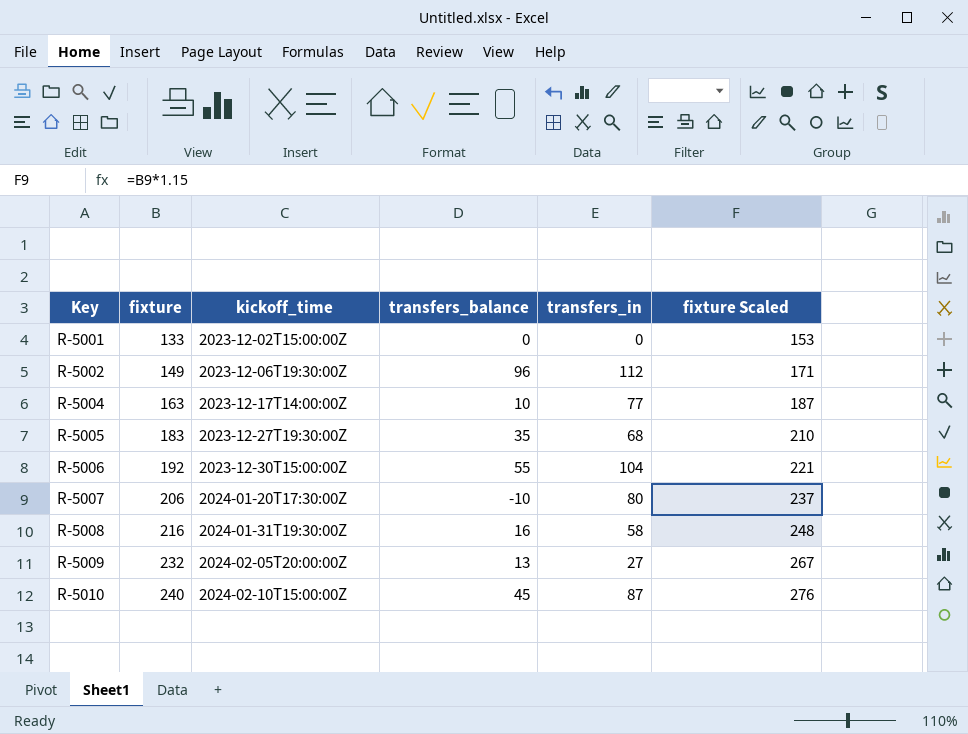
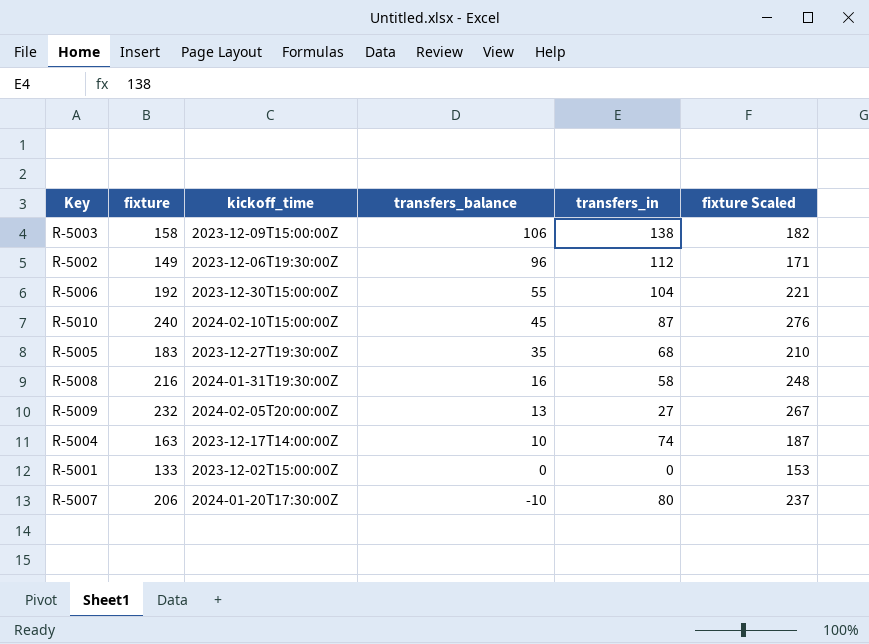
row order: Key ascending -> transfers_balance descending
row R-5003: none -> 158 | 2023-12-09T15:00:00Z | 106 | 138 | 182
R-5004 | transfers_in: 77 -> 74

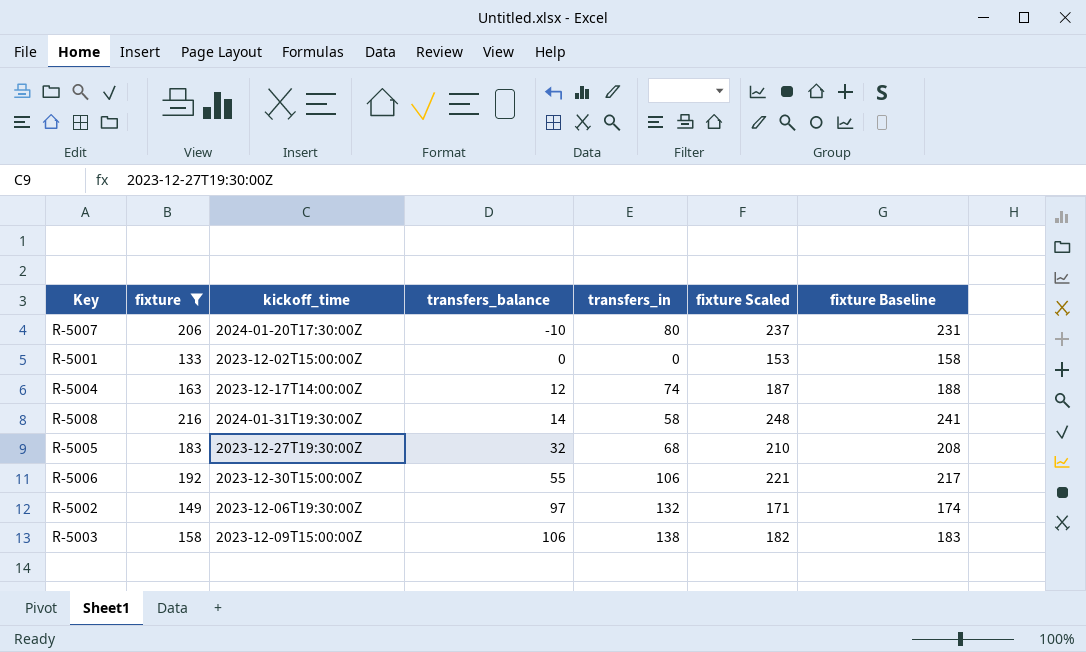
filter: none -> fixture <= 216
row order: transfers_balance descending -> transfers_balance ascending
column fixture Baseline | formula: none -> [fixture] + 25
R-5004 | transfers_balance: 10 -> 12
R-5008 | transfers_balance: 16 -> 14
R-5005 | transfers_balance: 35 -> 32
R-5006 | transfers_in: 104 -> 106
R-5002 | transfers_balance: 96 -> 97
R-5002 | transfers_in: 112 -> 132

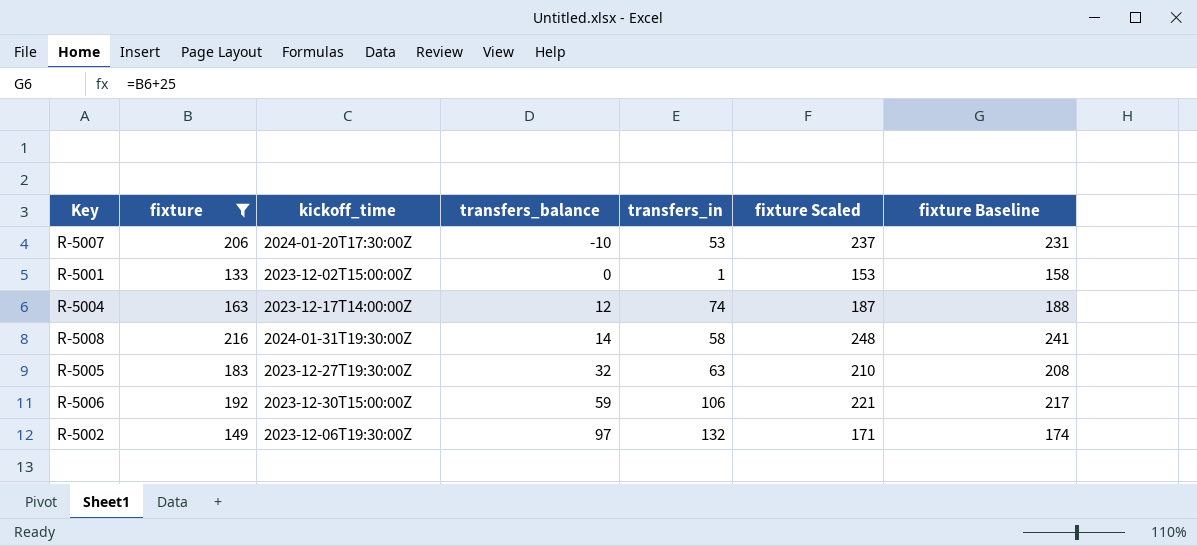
row R-5003: 158 | 2023-12-09T15:00:00Z | 106 | 138 | 182 | 183 -> none
R-5007 | transfers_in: 80 -> 53
R-5001 | transfers_in: 0 -> 1
R-5005 | transfers_in: 68 -> 63
R-5006 | transfers_balance: 55 -> 59

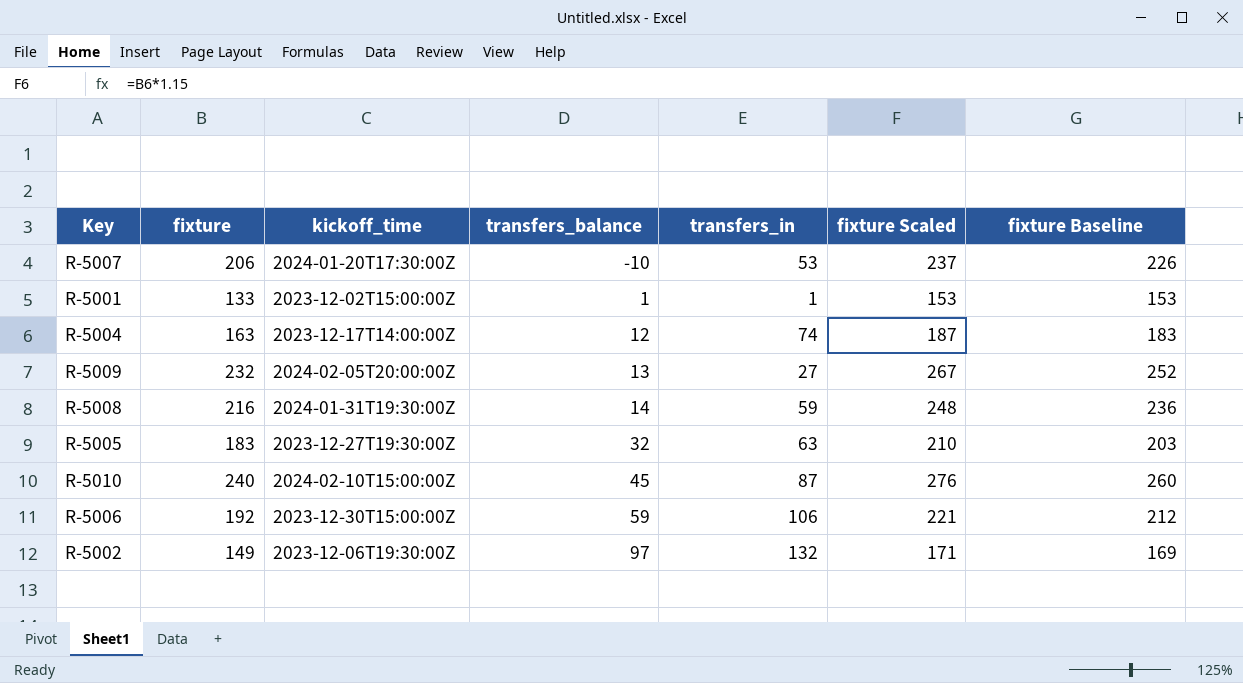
filter: fixture <= 216 -> none
column fixture Baseline | formula: [fixture] + 25 -> [fixture] + 20
R-5001 | transfers_balance: 0 -> 1
R-5008 | transfers_in: 58 -> 59

